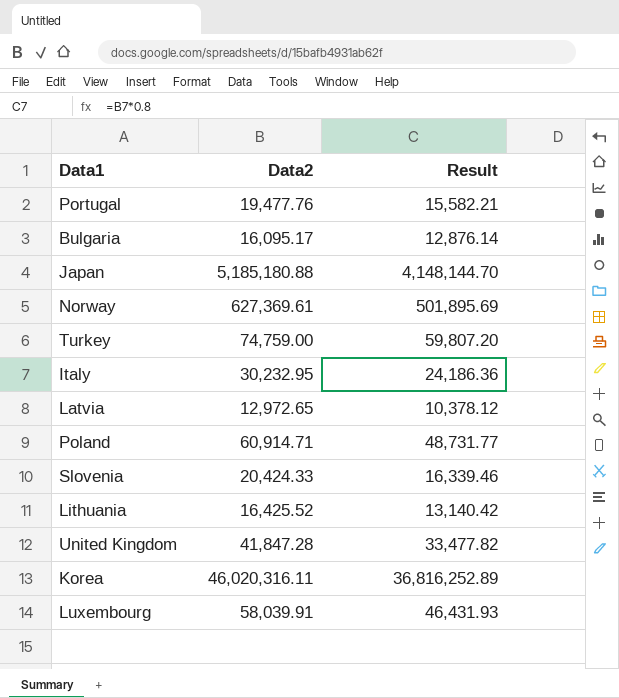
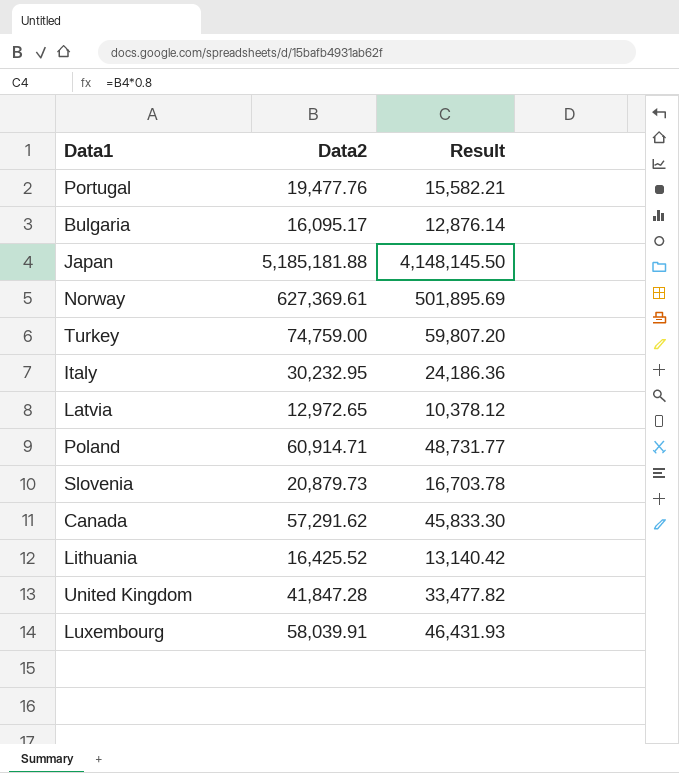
row Korea: 46,020,316.11 | 36,816,252.89 -> none
Japan | Data2: 5,185,180.88 -> 5,185,181.88
Japan | Result: 4,148,144.70 -> 4,148,145.50
Slovenia | Data2: 20,424.33 -> 20,879.73
Slovenia | Result: 16,339.46 -> 16,703.78
row Canada: none -> 57,291.62 | 45,833.30

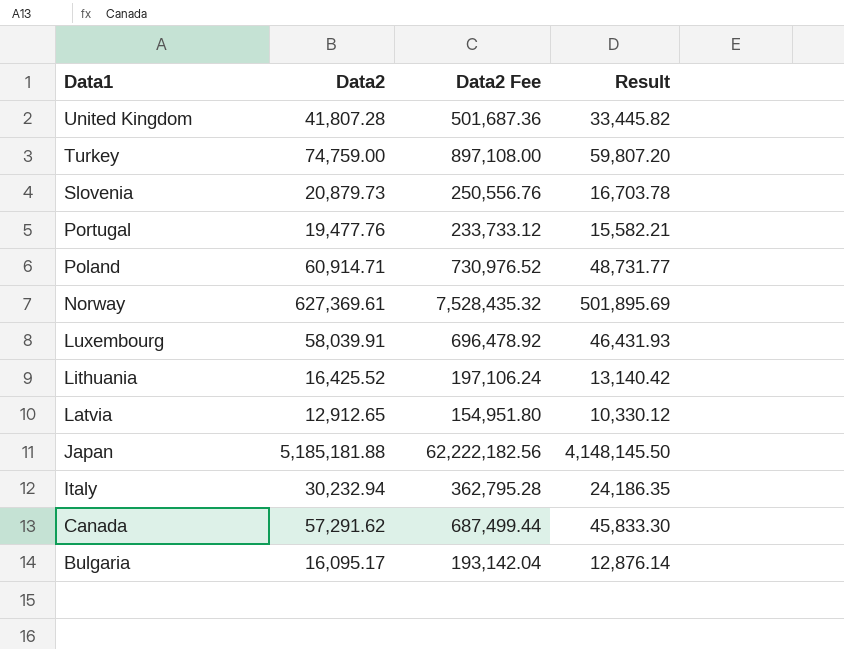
row order: none -> Data1 descending
column Data2 Fee | formula: none -> [Data2] * 12
United Kingdom | Data2: 41,847.28 -> 41,807.28
United Kingdom | Result: 33,477.82 -> 33,445.82
Latvia | Data2: 12,972.65 -> 12,912.65
Latvia | Result: 10,378.12 -> 10,330.12
Italy | Data2: 30,232.95 -> 30,232.94
Italy | Result: 24,186.36 -> 24,186.35

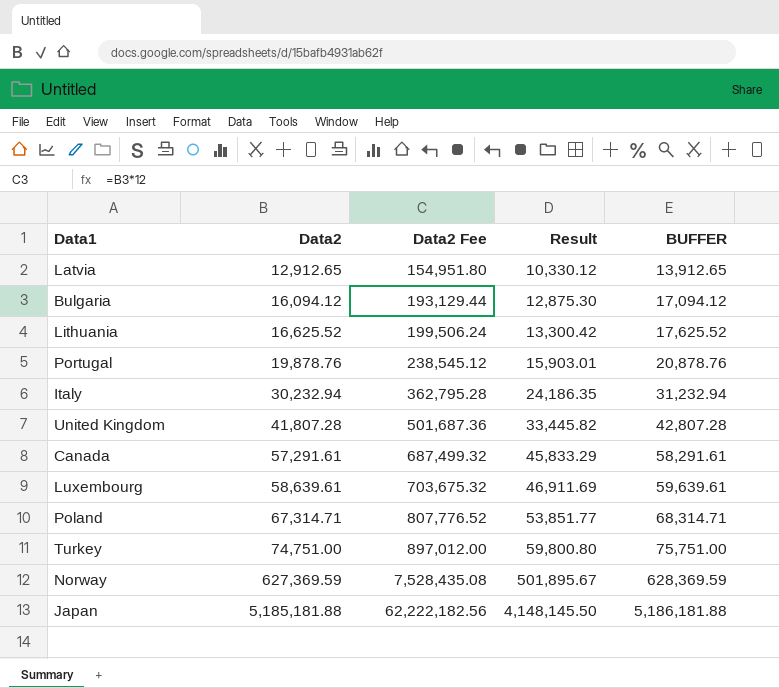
row order: Data1 descending -> Data2 ascending
column BUFFER | formula: none -> [Data2] + 1000
row Slovenia: 20,879.73 | 250,556.76 | 16,703.78 -> none
Bulgaria | Data2: 16,095.17 -> 16,094.12
Bulgaria | Data2 Fee: 193,142.04 -> 193,129.44
Bulgaria | Result: 12,876.14 -> 12,875.30
Lithuania | Data2: 16,425.52 -> 16,625.52
Lithuania | Data2 Fee: 197,106.24 -> 199,506.24
Lithuania | Result: 13,140.42 -> 13,300.42
Portugal | Data2: 19,477.76 -> 19,878.76
Portugal | Data2 Fee: 233,733.12 -> 238,545.12
Portugal | Result: 15,582.21 -> 15,903.01
Canada | Data2: 57,291.62 -> 57,291.61
Canada | Data2 Fee: 687,499.44 -> 687,499.32
Canada | Result: 45,833.30 -> 45,833.29
Luxembourg | Data2: 58,039.91 -> 58,639.61
Luxembourg | Data2 Fee: 696,478.92 -> 703,675.32
Luxembourg | Result: 46,431.93 -> 46,911.69
Poland | Data2: 60,914.71 -> 67,314.71
Poland | Data2 Fee: 730,976.52 -> 807,776.52
Poland | Result: 48,731.77 -> 53,851.77
Turkey | Data2: 74,759.00 -> 74,751.00
Turkey | Data2 Fee: 897,108.00 -> 897,012.00
Turkey | Result: 59,807.20 -> 59,800.80
Norway | Data2: 627,369.61 -> 627,369.59
Norway | Data2 Fee: 7,528,435.32 -> 7,528,435.08
Norway | Result: 501,895.69 -> 501,895.67

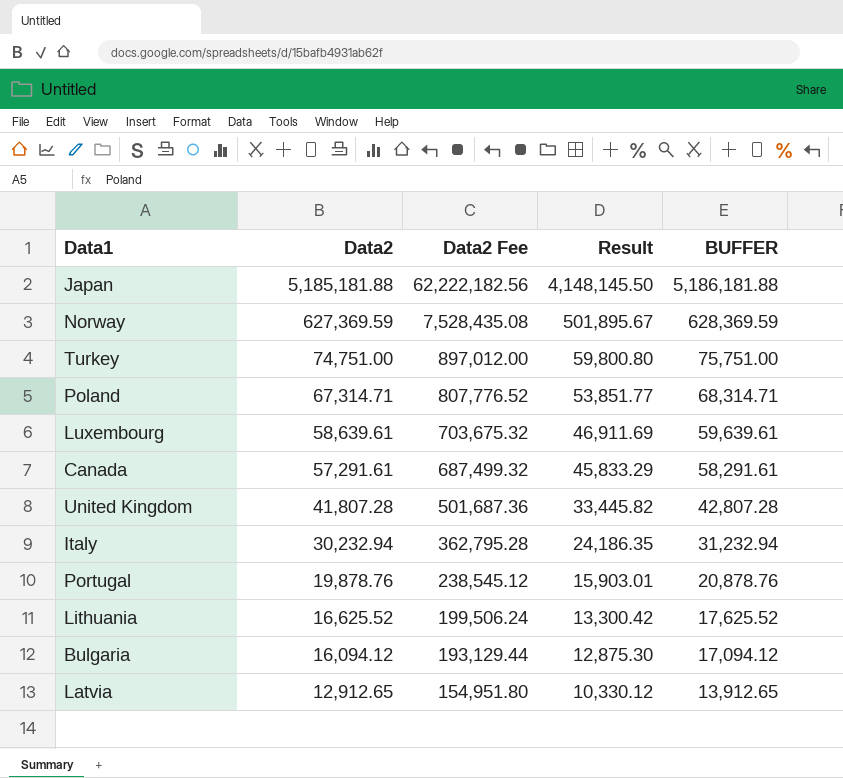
row order: Data2 ascending -> Data2 descending

